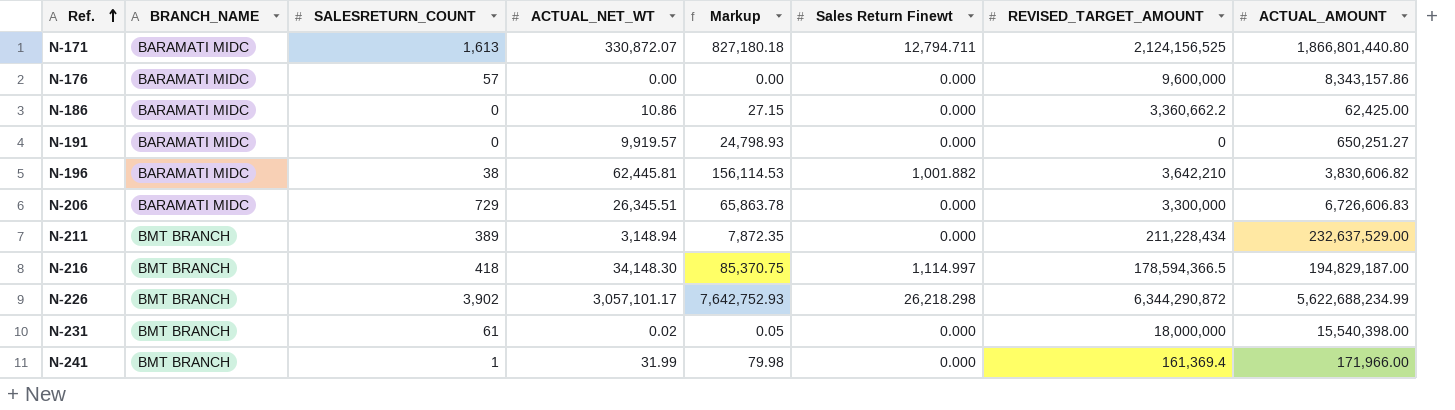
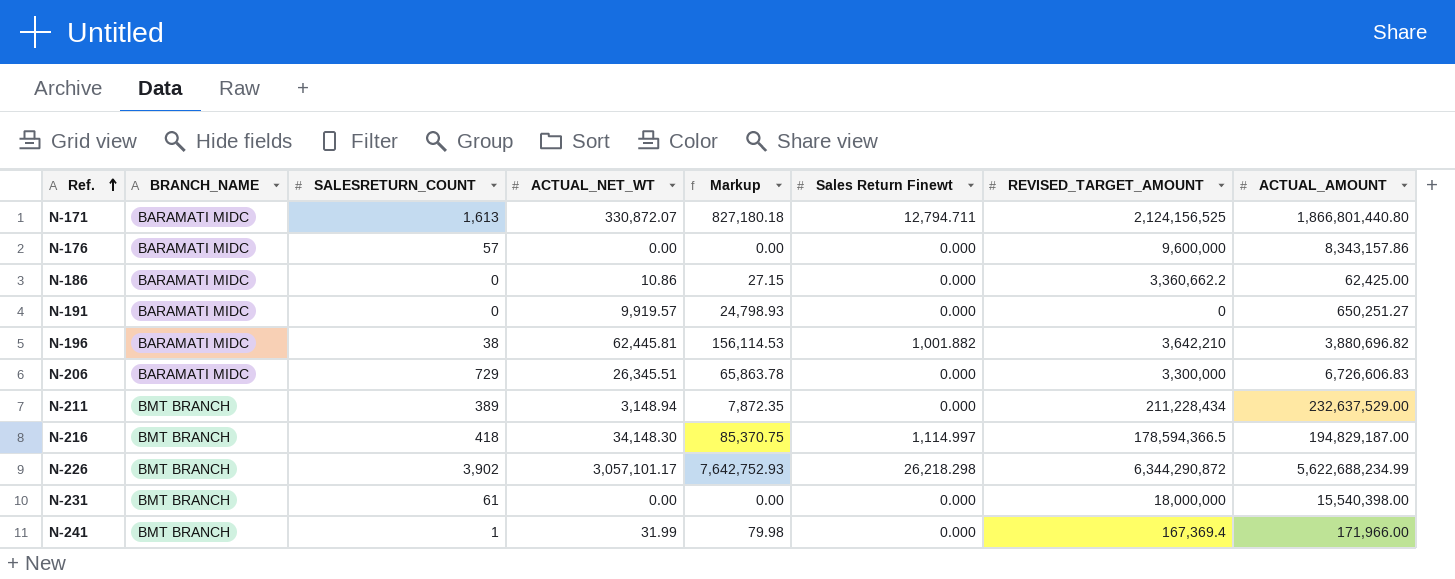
N-196 | ACTUAL_AMOUNT: 3,830,606.82 -> 3,880,696.82
N-231 | ACTUAL_NET_WT: 0.02 -> 0.00
N-231 | Markup: 0.05 -> 0.00
N-241 | REVISED_TARGET_AMOUNT: 161,369.4 -> 167,369.4

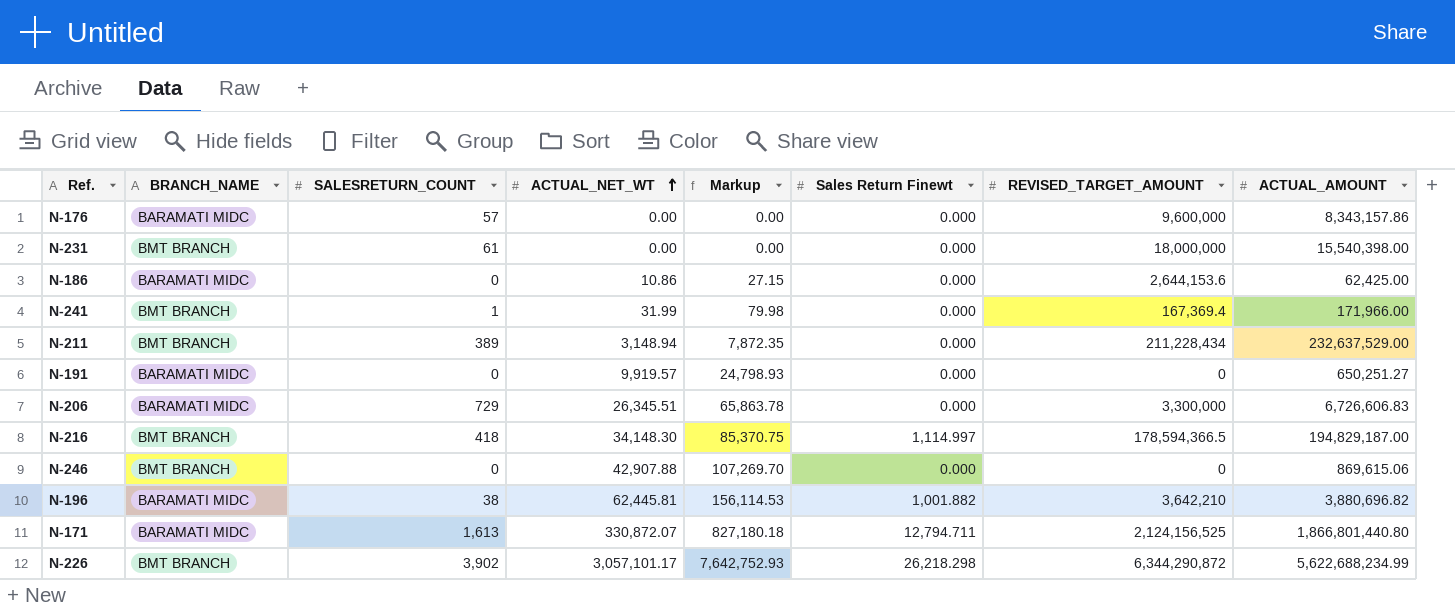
row order: Ref. ascending -> ACTUAL_NET_WT ascending
N-186 | REVISED_TARGET_AMOUNT: 3,360,662.2 -> 2,644,153.6
row N-246: none -> BMT BRANCH | 0 | 42,907.88 | 107,269.70 | 0.000 | 0 | 869,615.06

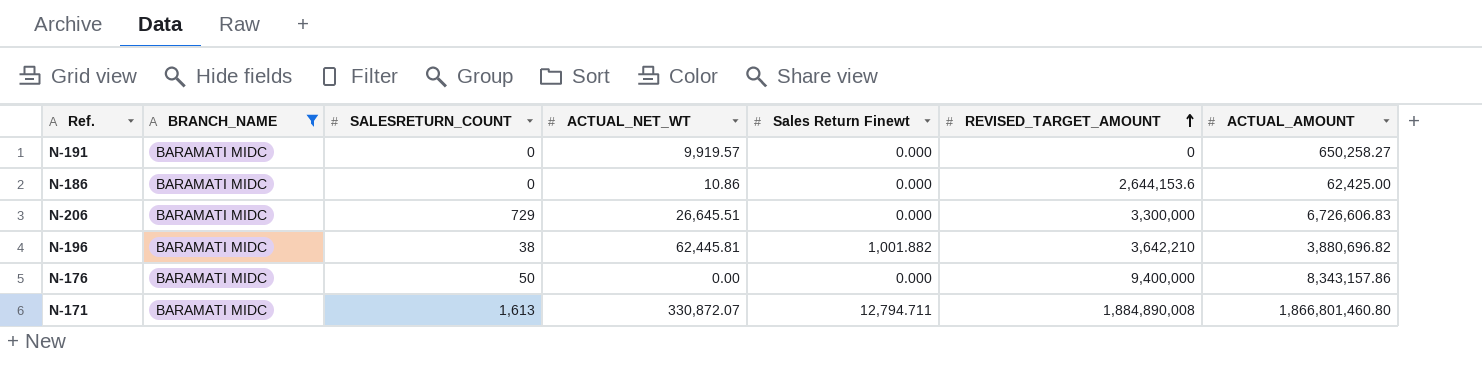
filter: none -> BRANCH_NAME = BARAMATI MIDC
row order: ACTUAL_NET_WT ascending -> REVISED_TARGET_AMOUNT ascending
column Markup | formula: [ACTUAL_NET_WT] * 2.5 -> none
N-191 | ACTUAL_AMOUNT: 650,251.27 -> 650,258.27
N-206 | ACTUAL_NET_WT: 26,345.51 -> 26,645.51
N-176 | SALESRETURN_COUNT: 57 -> 50
N-176 | REVISED_TARGET_AMOUNT: 9,600,000 -> 9,400,000
N-171 | REVISED_TARGET_AMOUNT: 2,124,156,525 -> 1,884,890,008
N-171 | ACTUAL_AMOUNT: 1,866,801,440.80 -> 1,866,801,460.80

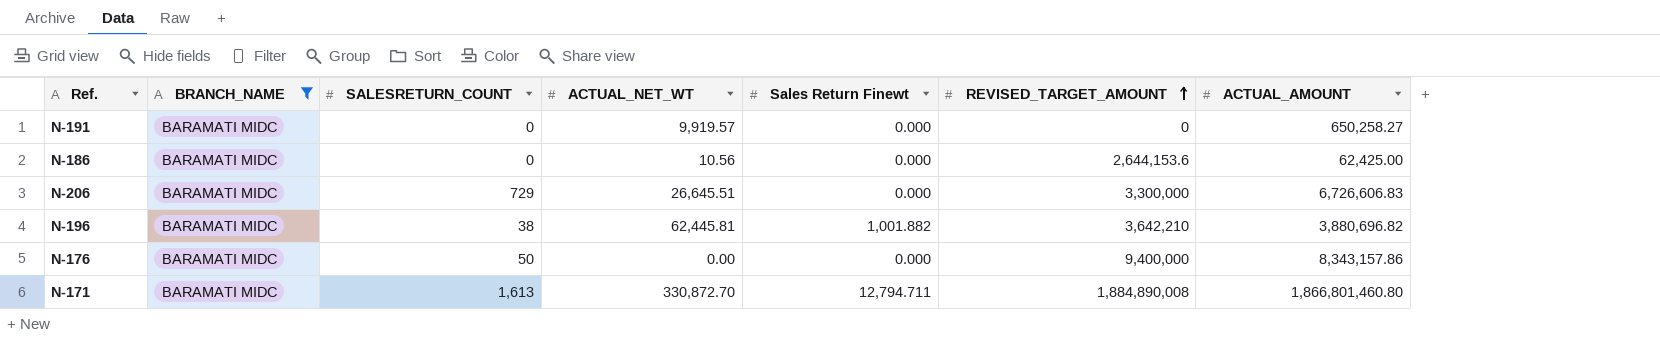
N-186 | ACTUAL_NET_WT: 10.86 -> 10.56
N-171 | ACTUAL_NET_WT: 330,872.07 -> 330,872.70

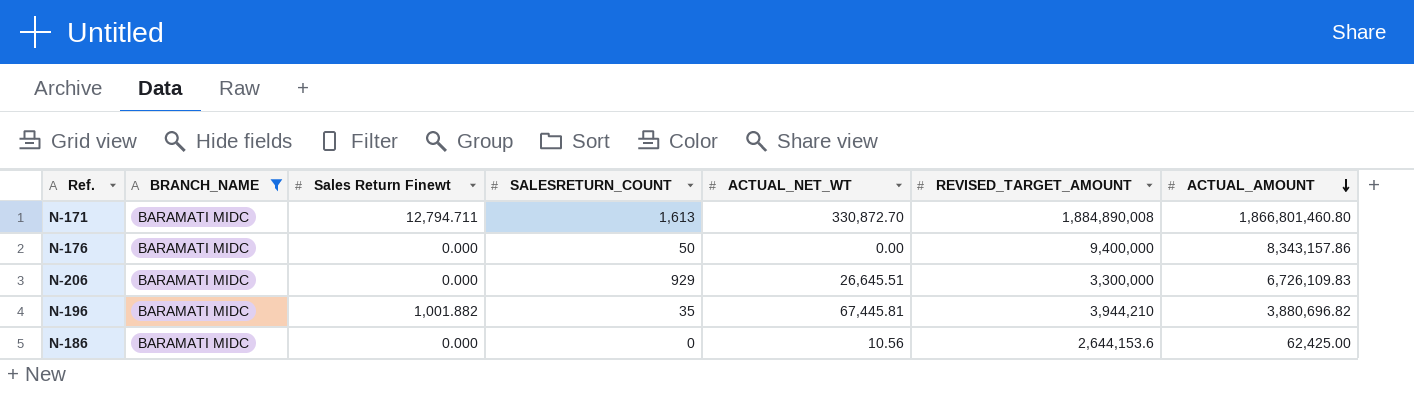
row order: REVISED_TARGET_AMOUNT ascending -> ACTUAL_AMOUNT descending
column Sales Return Finewt | position: 5 -> 3
row N-191: BARAMATI MIDC | 0 | 9,919.57 | 0.000 | 0 | 650,258.27 -> none
N-206 | SALESRETURN_COUNT: 729 -> 929
N-206 | ACTUAL_AMOUNT: 6,726,606.83 -> 6,726,109.83
N-196 | SALESRETURN_COUNT: 38 -> 35
N-196 | ACTUAL_NET_WT: 62,445.81 -> 67,445.81
N-196 | REVISED_TARGET_AMOUNT: 3,642,210 -> 3,944,210

